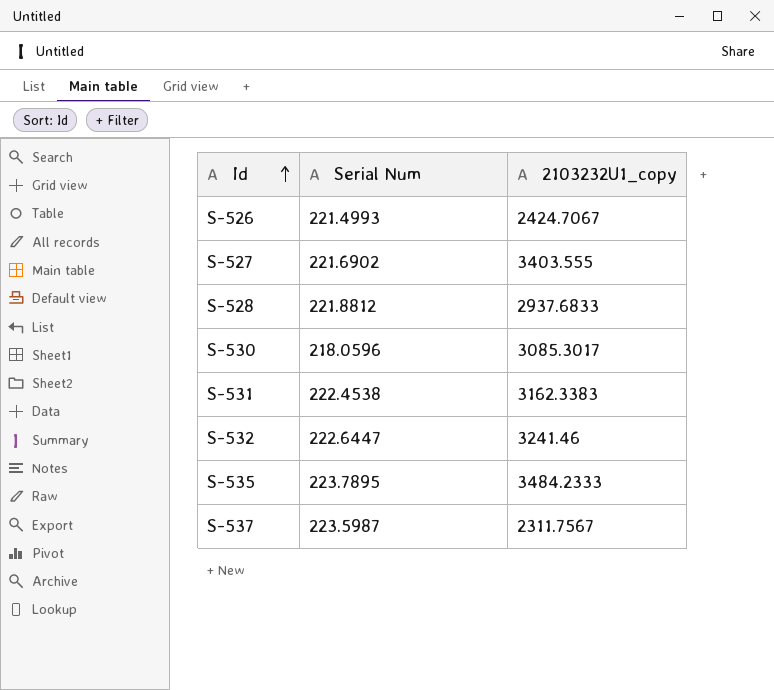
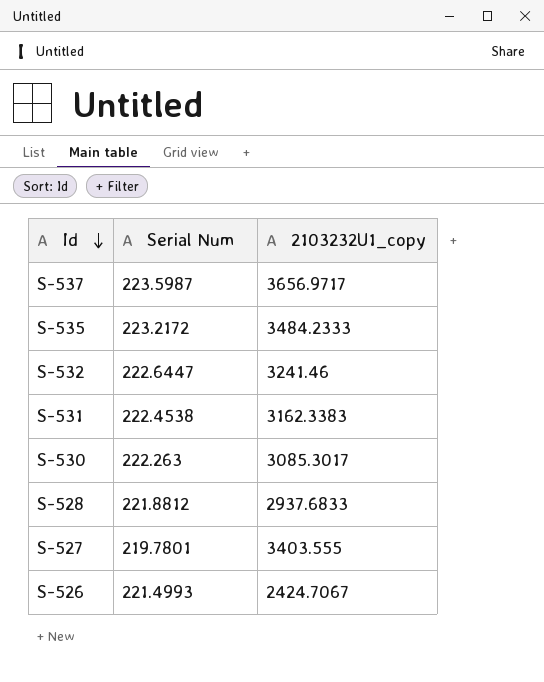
row order: Id ascending -> Id descending
S-537 | 2103232U1_copy: 2311.7567 -> 3656.9717
S-535 | Serial Num: 223.7895 -> 223.2172
S-530 | Serial Num: 218.0596 -> 222.263
S-527 | Serial Num: 221.6902 -> 219.7801

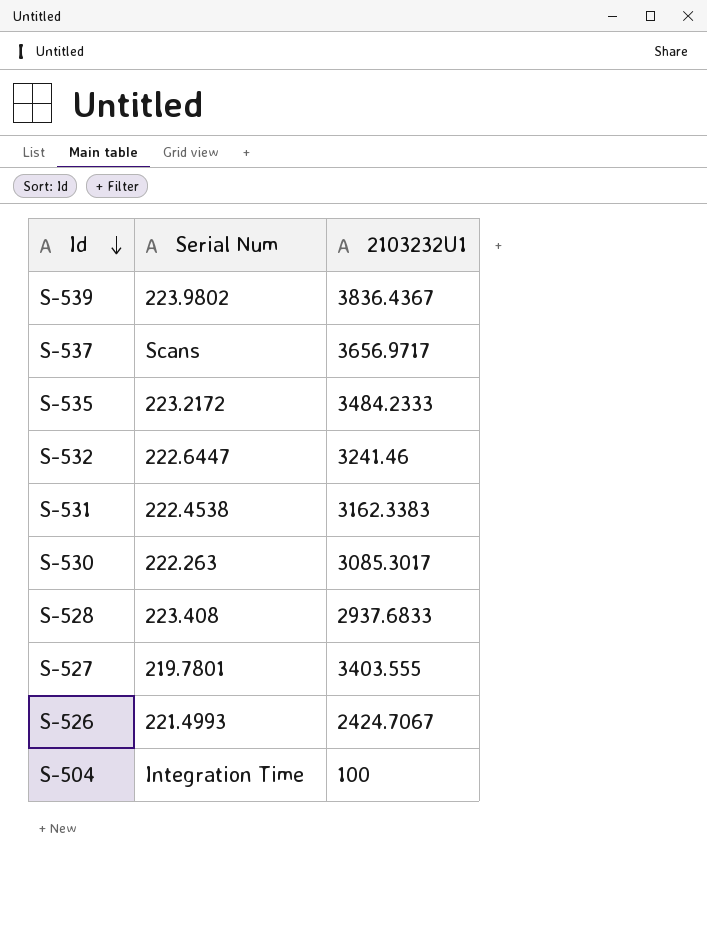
column name: 2103232U1_copy -> 2103232U1
row S-539: none -> 223.9802 | 3836.4367
S-537 | Serial Num: 223.5987 -> Scans
S-528 | Serial Num: 221.8812 -> 223.408
row S-504: none -> Integration Time | 100

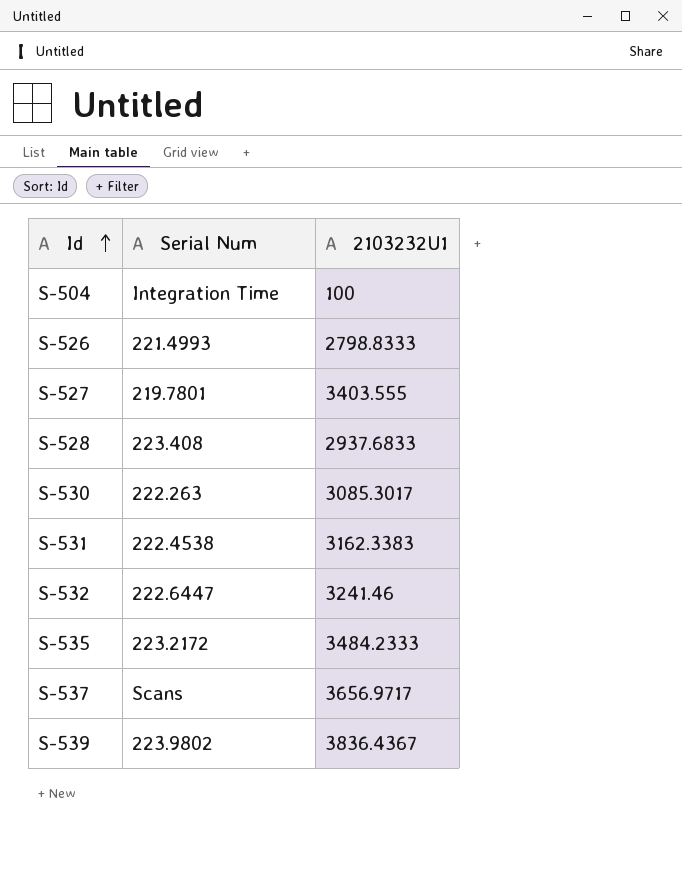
row order: Id descending -> Id ascending
S-526 | 2103232U1: 2424.7067 -> 2798.8333

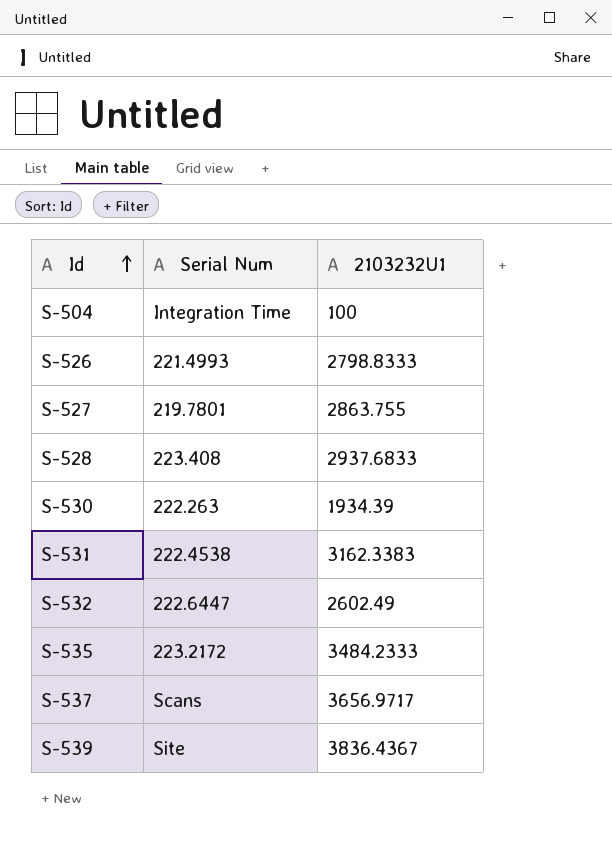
S-527 | 2103232U1: 3403.555 -> 2863.755
S-530 | 2103232U1: 3085.3017 -> 1934.39
S-532 | 2103232U1: 3241.46 -> 2602.49
S-539 | Serial Num: 223.9802 -> Site

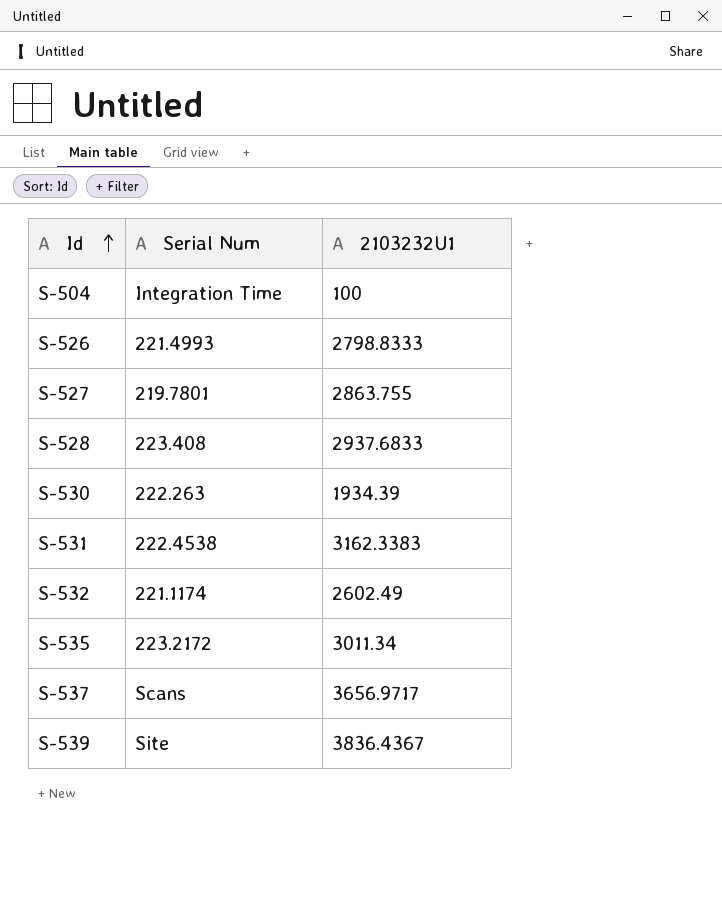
S-532 | Serial Num: 222.6447 -> 221.1174
S-535 | 2103232U1: 3484.2333 -> 3011.34

